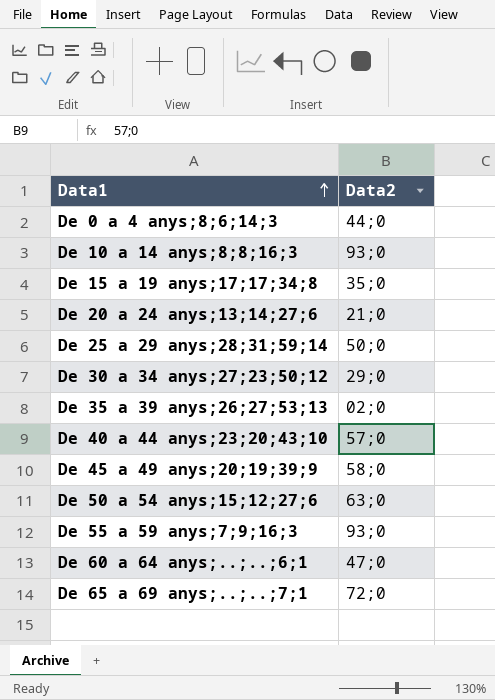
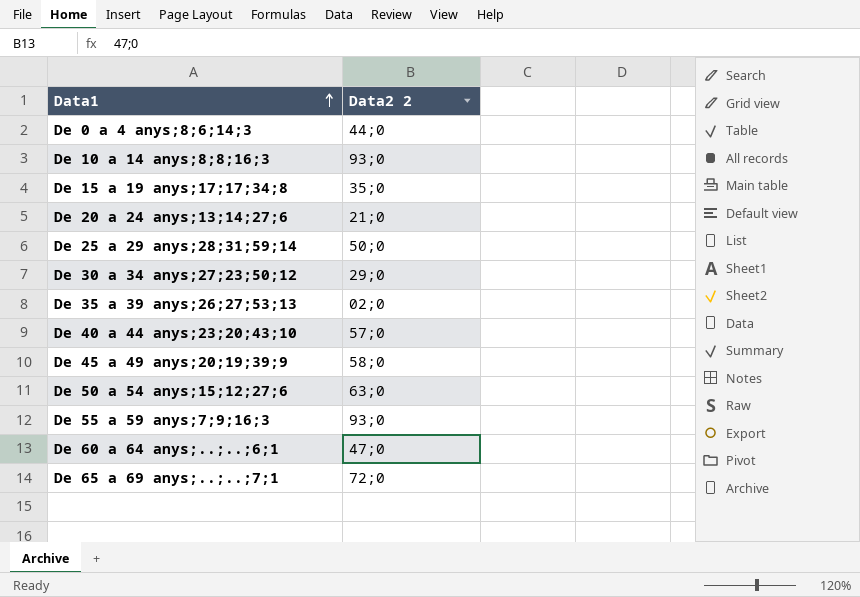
column name: Data2 -> Data2 2

